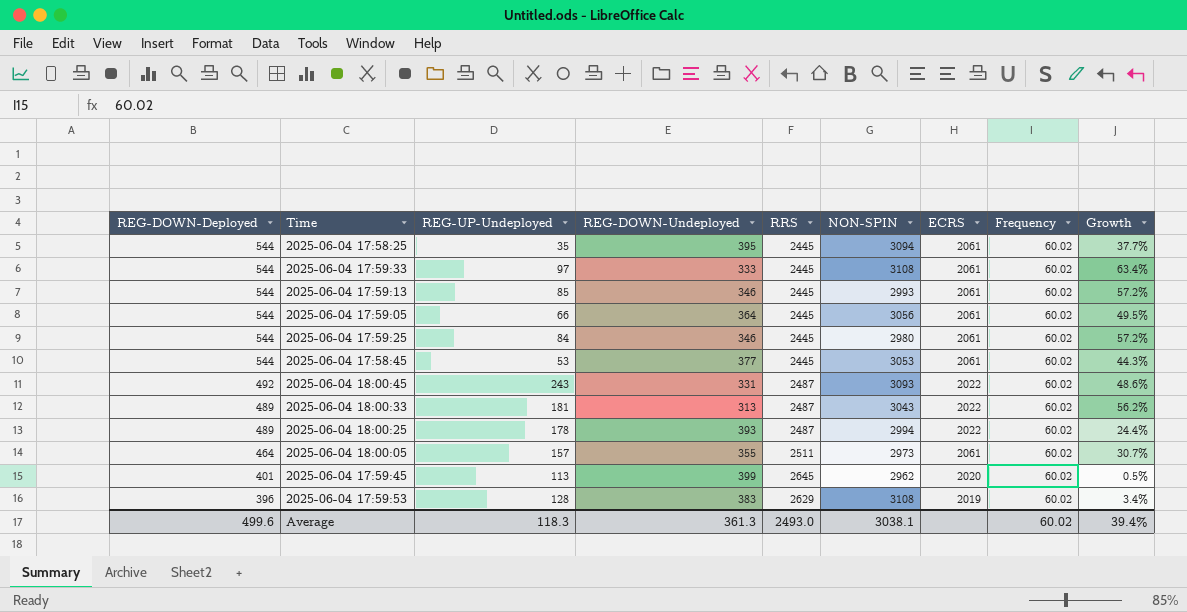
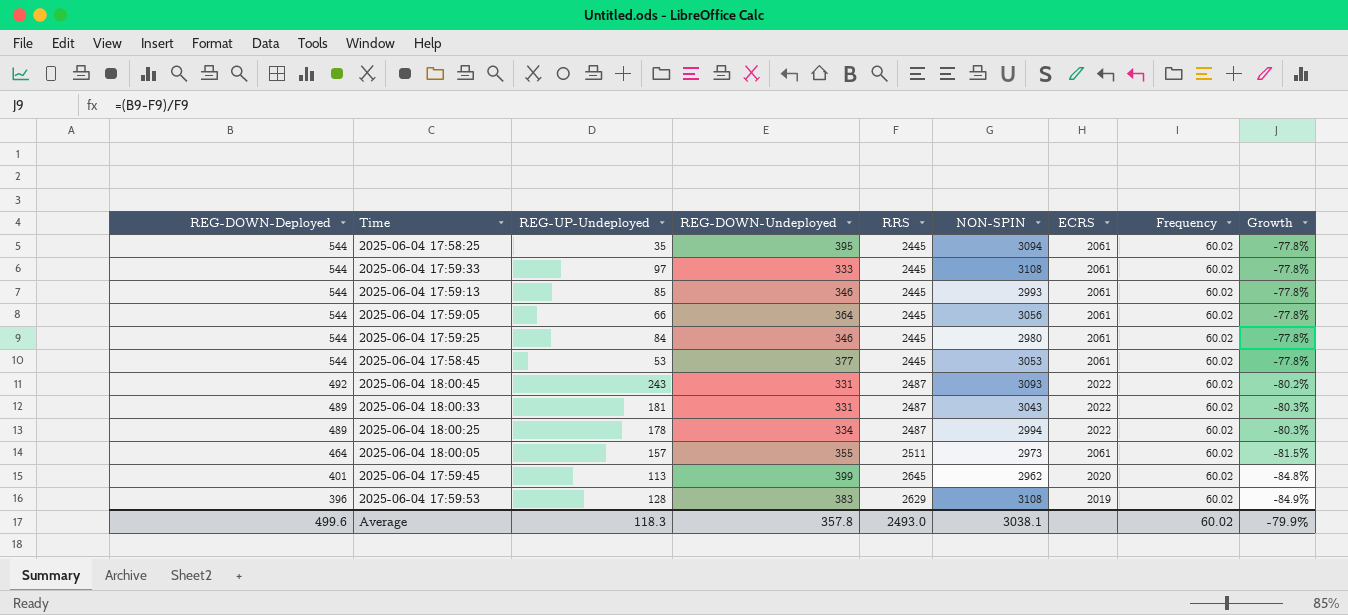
column Growth | formula: ([REG-DOWN-Deployed] - [REG-DOWN-Undeployed]) / [REG-DOWN-Undeployed] -> ([REG-DOWN-Deployed] - [RRS]) / [RRS]
2025-06-04 18:00:33 | REG-DOWN-Undeployed: 313 -> 331
2025-06-04 18:00:25 | REG-DOWN-Undeployed: 393 -> 334
Average | REG-DOWN-Undeployed: 361.3 -> 357.8
Average | Growth: 39.4% -> -79.9%

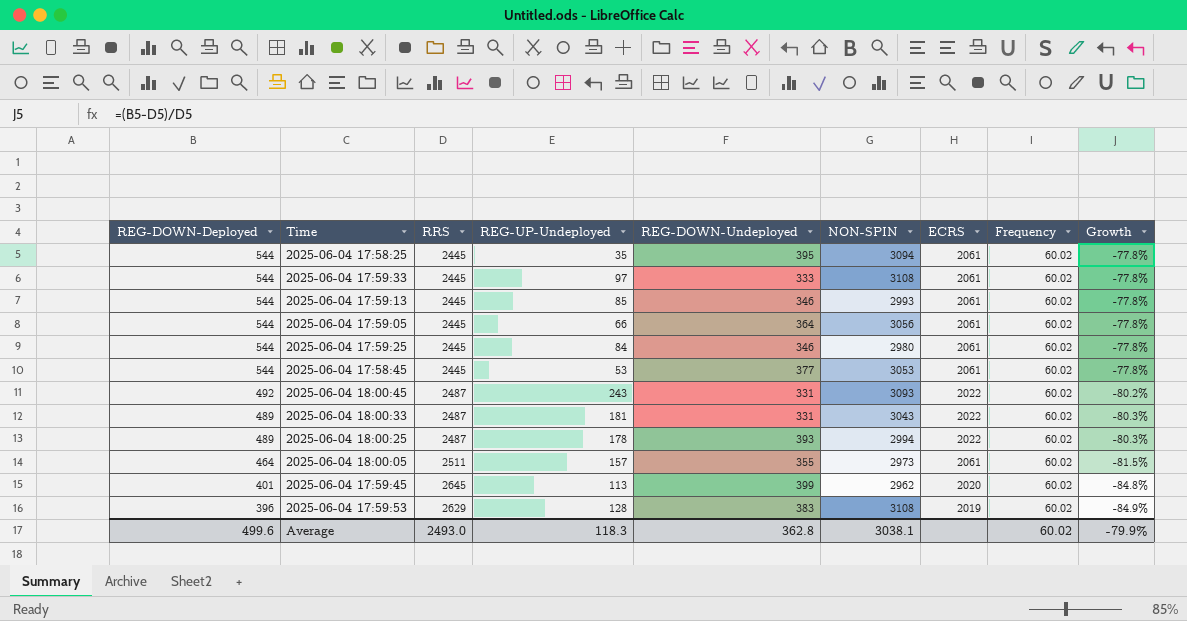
column RRS | position: 5 -> 3
2025-06-04 18:00:25 | REG-DOWN-Undeployed: 334 -> 393
Average | REG-DOWN-Undeployed: 357.8 -> 362.8

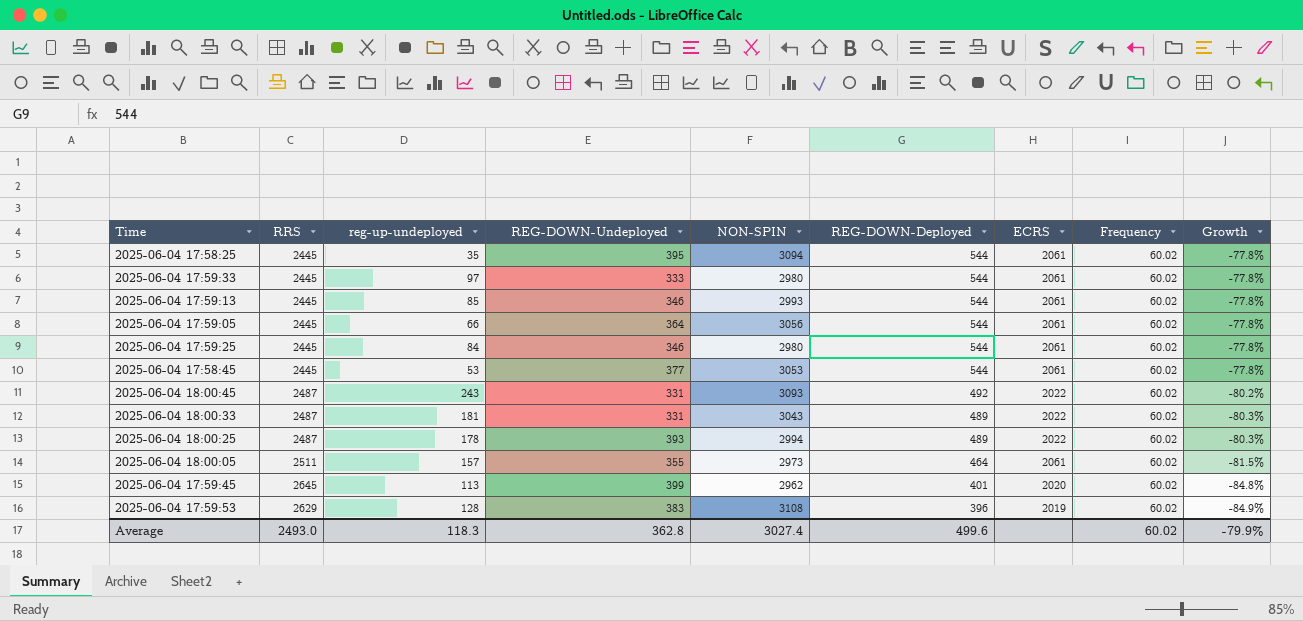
column name: REG-UP-Undeployed -> reg-up-undeployed
column REG-DOWN-Deployed | position: 1 -> 6
2025-06-04 17:59:33 | NON-SPIN: 3108 -> 2980
Average | NON-SPIN: 3038.1 -> 3027.4

